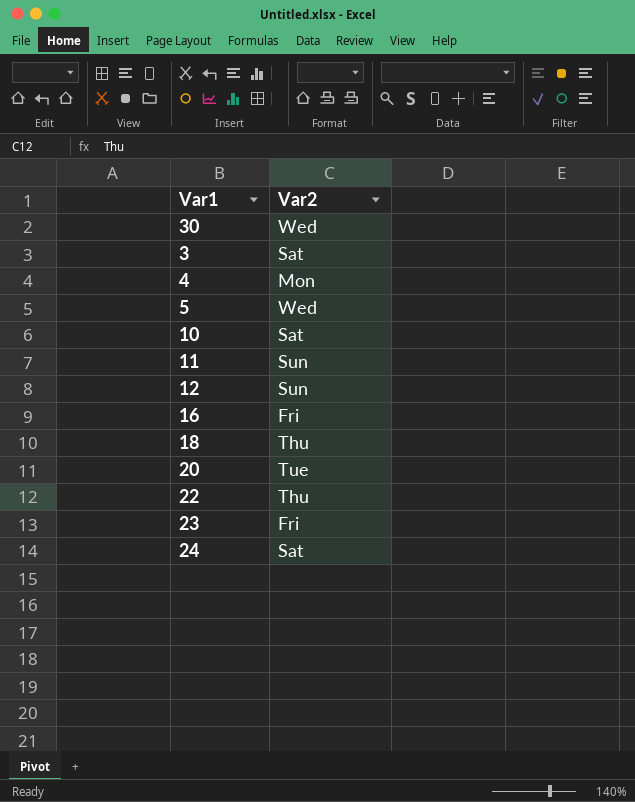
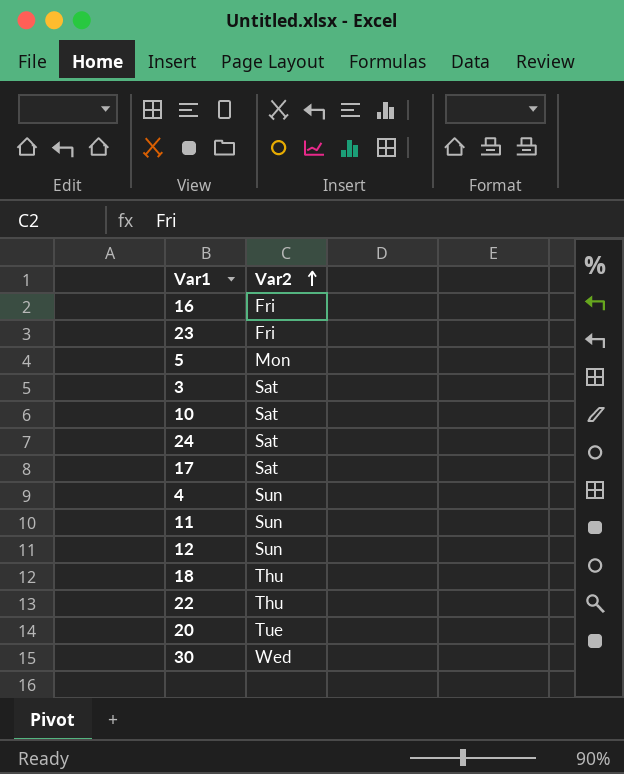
row order: none -> Var2 ascending
5 | Var2: Wed -> Mon
row 17: none -> Sat
4 | Var2: Mon -> Sun

